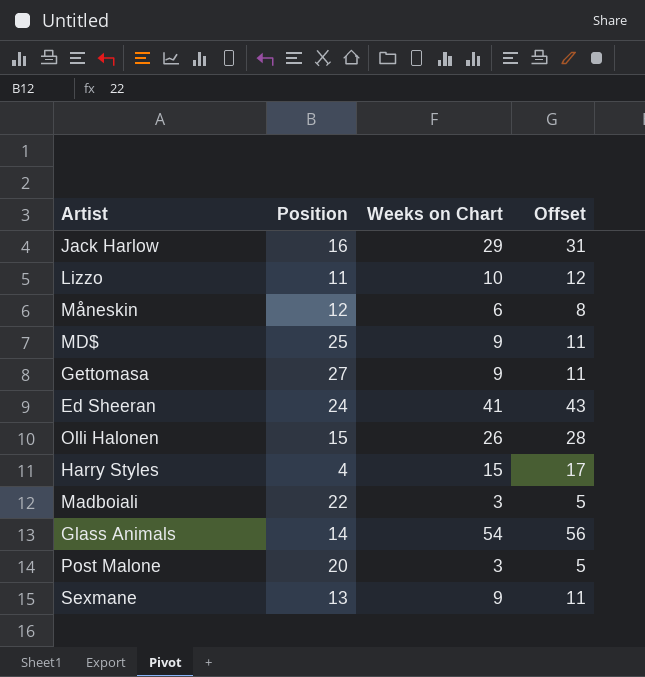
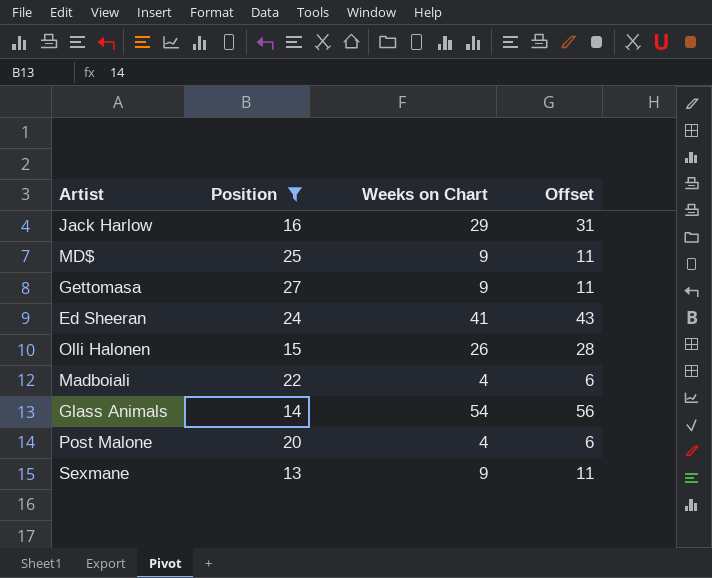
filter: none -> Position >= 13
Madboiali | Weeks on Chart: 3 -> 4
Madboiali | Offset: 5 -> 6
Post Malone | Weeks on Chart: 3 -> 4
Post Malone | Offset: 5 -> 6

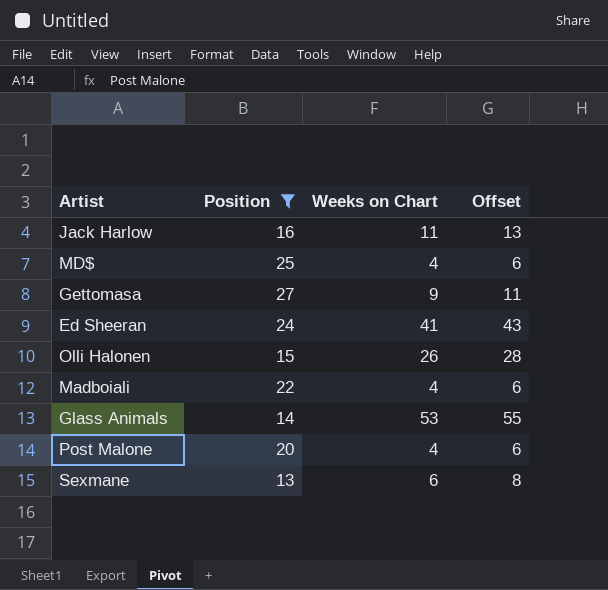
Jack Harlow | Weeks on Chart: 29 -> 11
Jack Harlow | Offset: 31 -> 13
MD$ | Weeks on Chart: 9 -> 4
MD$ | Offset: 11 -> 6
Glass Animals | Weeks on Chart: 54 -> 53
Glass Animals | Offset: 56 -> 55
Sexmane | Weeks on Chart: 9 -> 6
Sexmane | Offset: 11 -> 8

